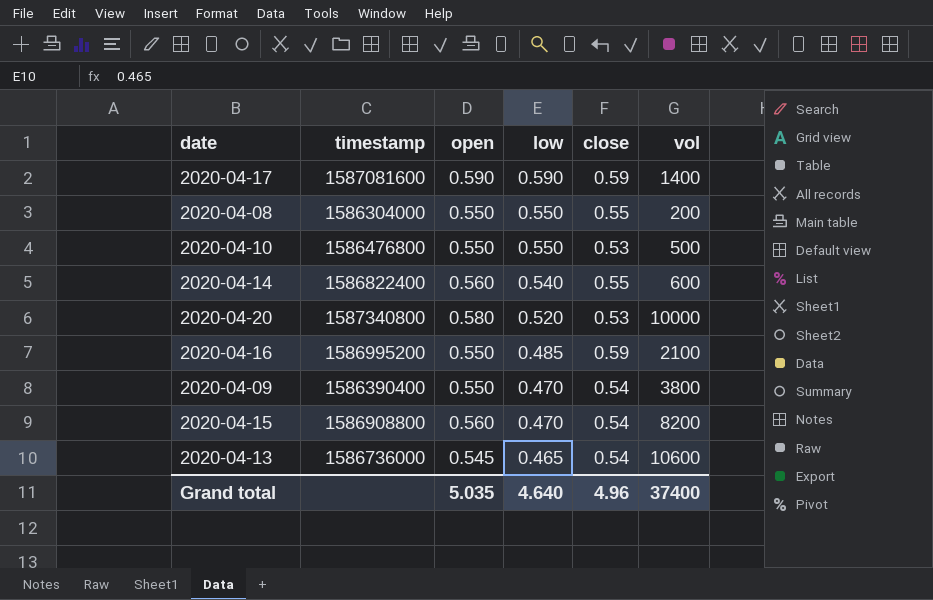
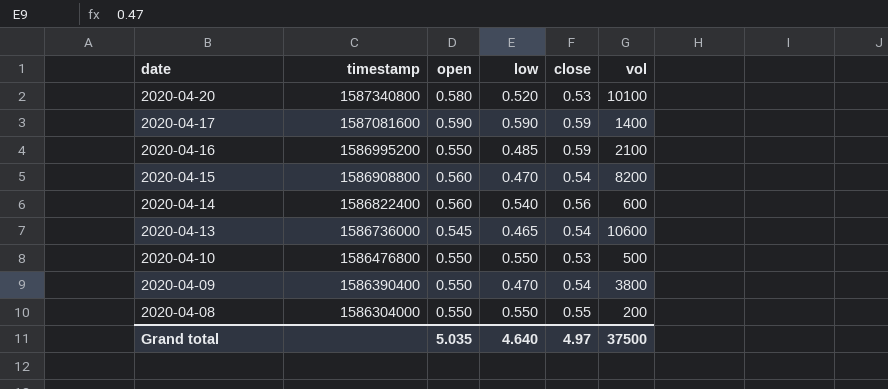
row order: low descending -> date descending
2020-04-20 | vol: 10000 -> 10100
2020-04-14 | close: 0.55 -> 0.56
Grand total | close: 4.96 -> 4.97
Grand total | vol: 37400 -> 37500

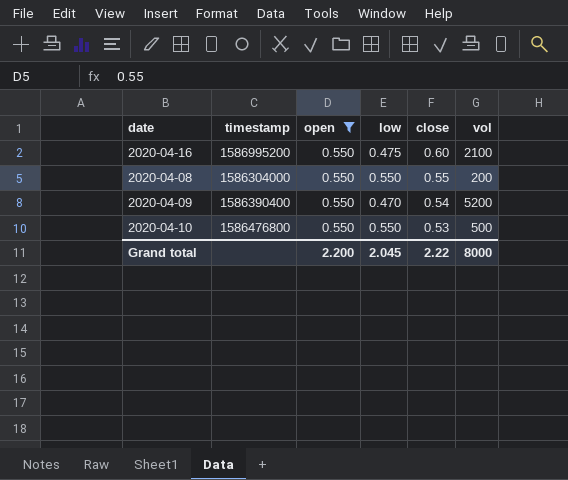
filter: none -> open = 0.550
row order: date descending -> close descending
2020-04-16 | low: 0.485 -> 0.475
2020-04-16 | close: 0.59 -> 0.60
2020-04-09 | vol: 3800 -> 5200
Grand total | open: 5.035 -> 2.200
Grand total | low: 4.640 -> 2.045
Grand total | close: 4.97 -> 2.22
Grand total | vol: 37500 -> 8000

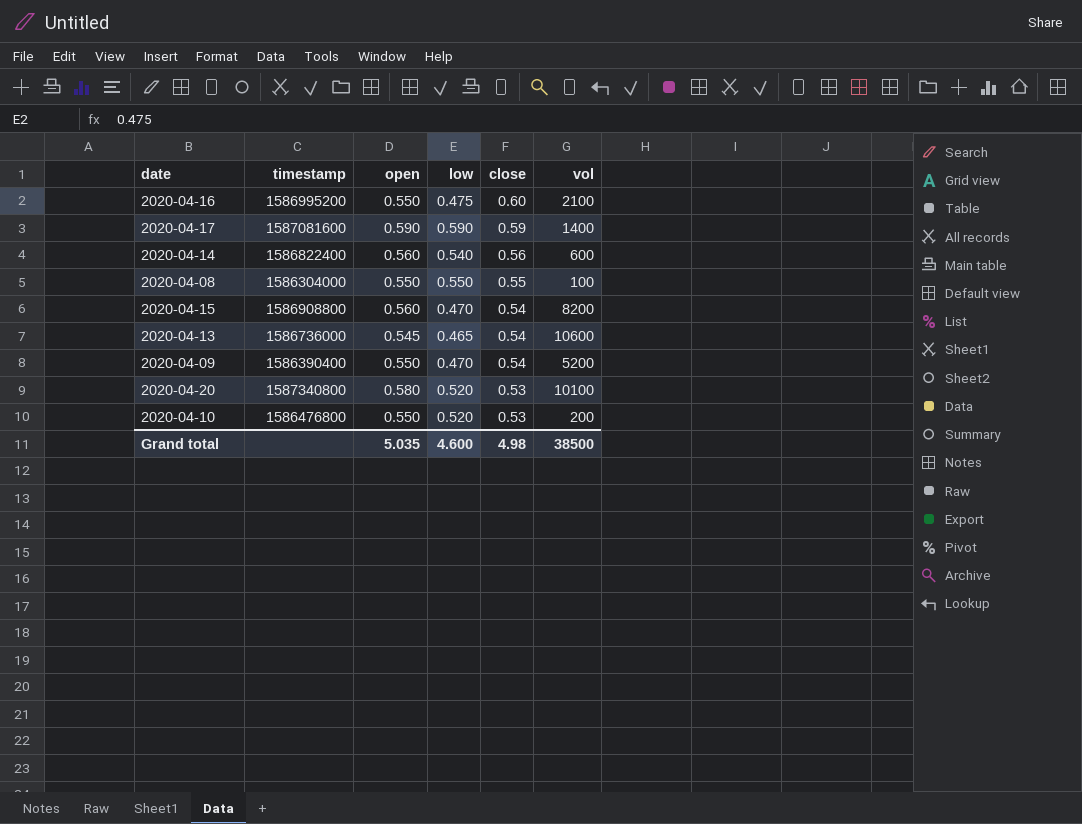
filter: open = 0.550 -> none
2020-04-08 | vol: 200 -> 100
2020-04-10 | low: 0.550 -> 0.520
2020-04-10 | vol: 500 -> 200
Grand total | open: 2.200 -> 5.035
Grand total | low: 2.045 -> 4.600
Grand total | close: 2.22 -> 4.98
Grand total | vol: 8000 -> 38500

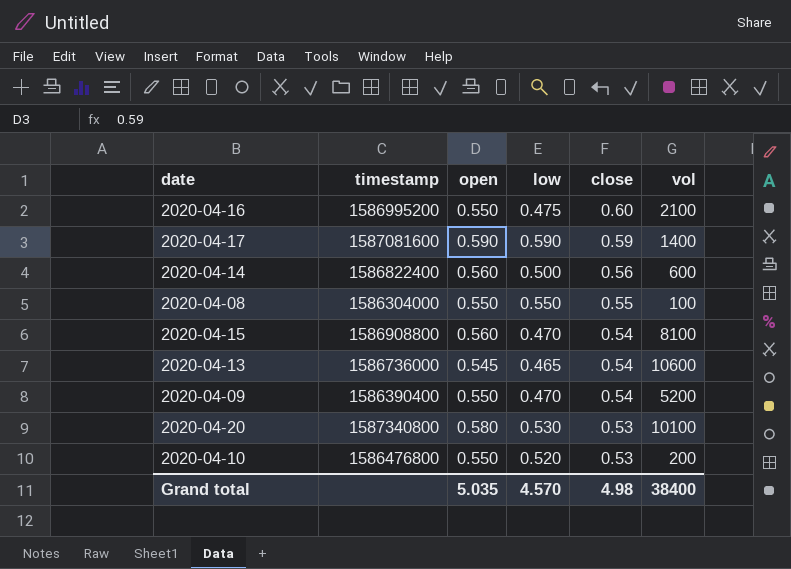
2020-04-14 | low: 0.540 -> 0.500
2020-04-15 | vol: 8200 -> 8100
2020-04-20 | low: 0.520 -> 0.530
Grand total | low: 4.600 -> 4.570
Grand total | vol: 38500 -> 38400

